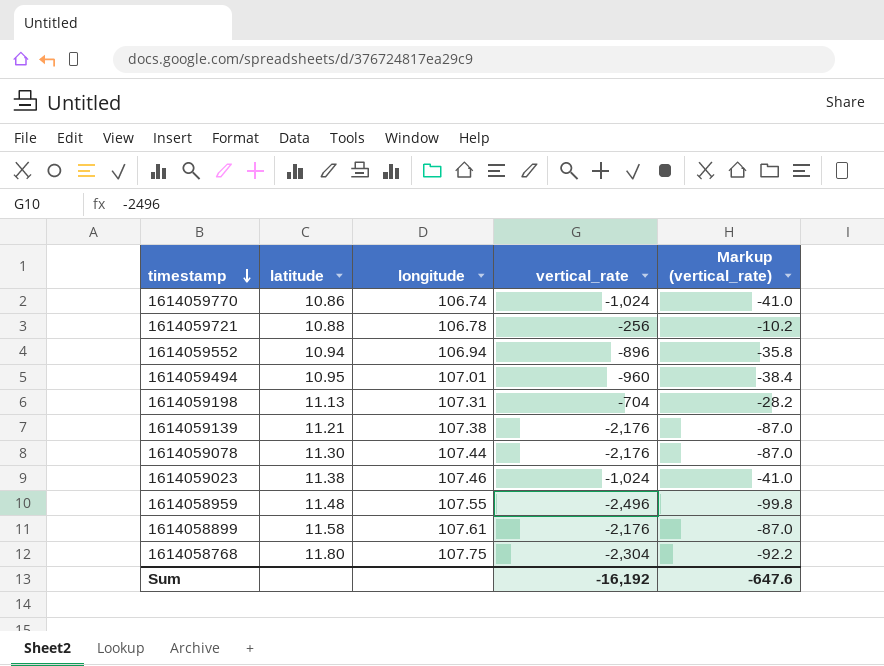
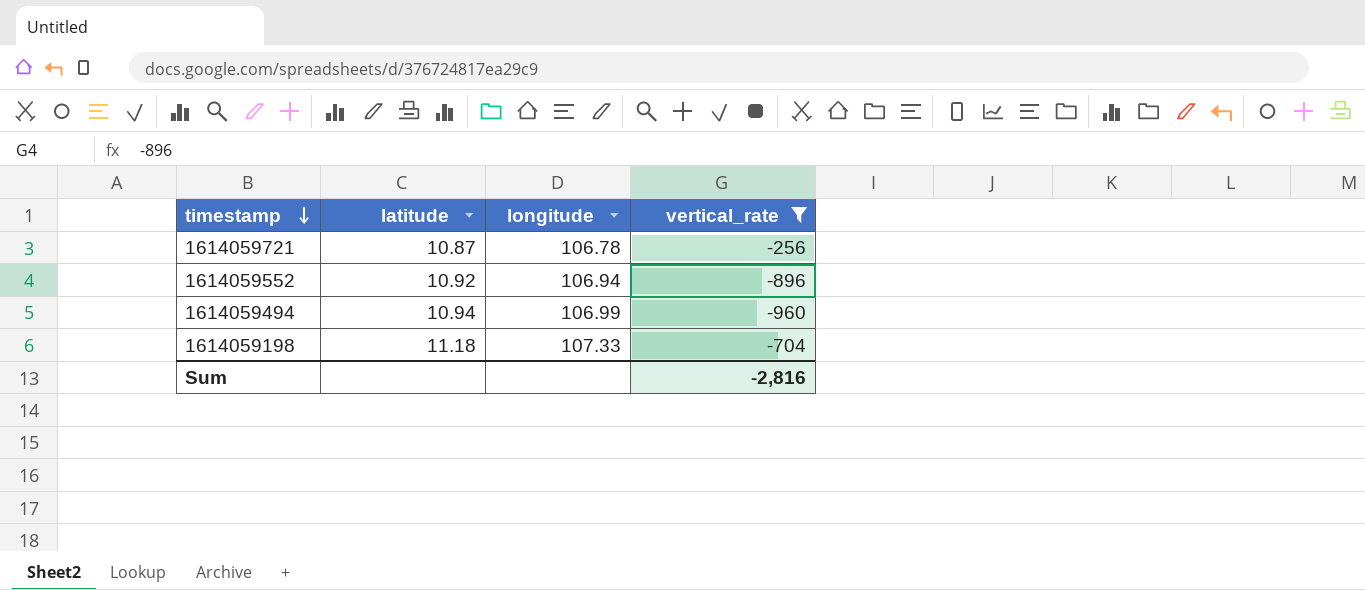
filter: none -> vertical_rate >= -960
column Markup (vertical_rate) | formula: [vertical_rate] * 0.04 -> none
1614059721 | latitude: 10.88 -> 10.87
1614059552 | latitude: 10.94 -> 10.92
1614059494 | latitude: 10.95 -> 10.94
1614059494 | longitude: 107.01 -> 106.99
1614059198 | latitude: 11.13 -> 11.18
1614059198 | longitude: 107.31 -> 107.33
Sum | vertical_rate: -16,192 -> -2,816

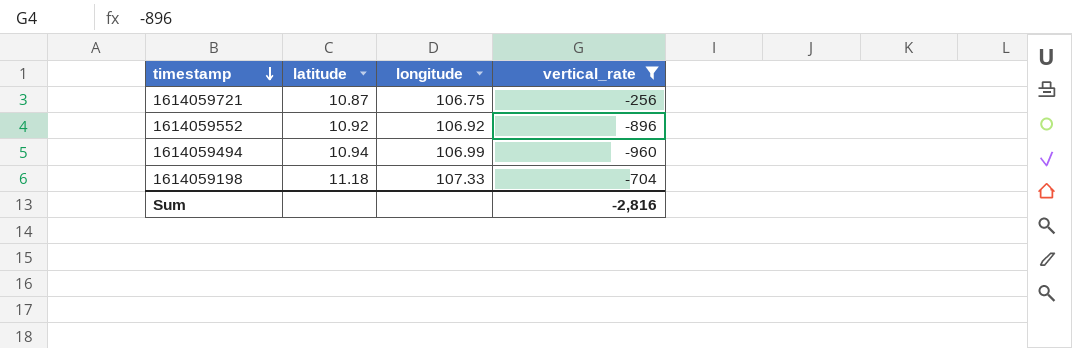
1614059721 | longitude: 106.78 -> 106.75
1614059552 | longitude: 106.94 -> 106.92

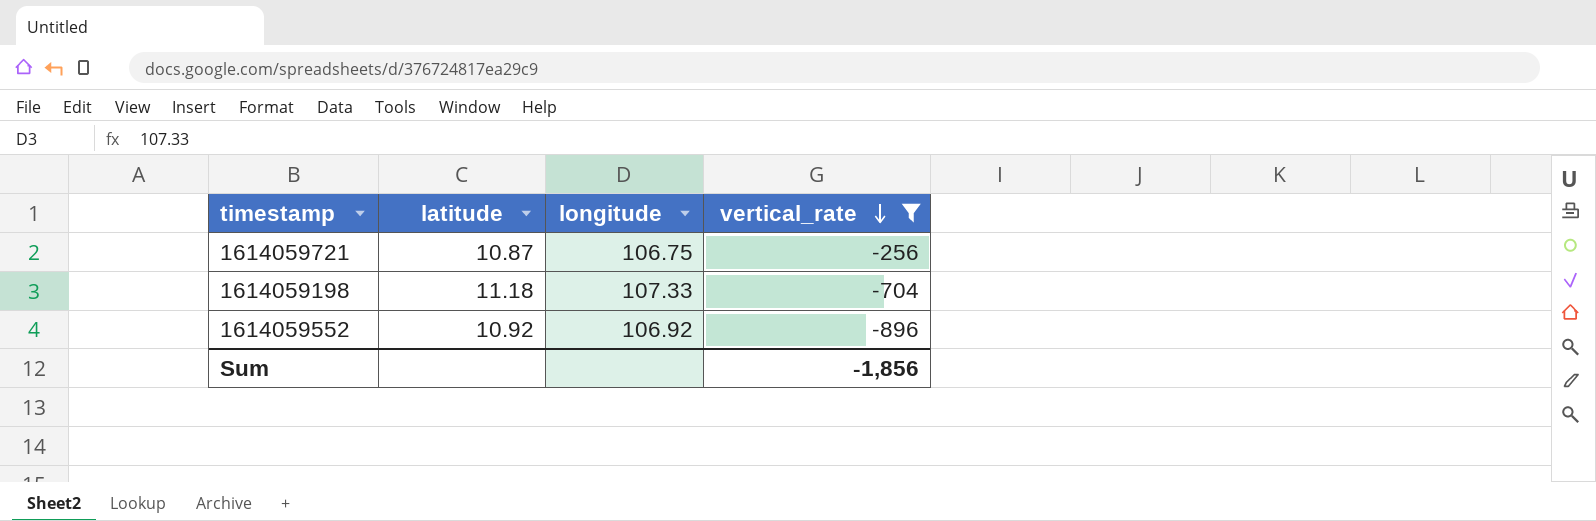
row order: timestamp descending -> vertical_rate descending
row 1614059494: 10.94 | 106.99 | -960 -> none
Sum | vertical_rate: -2,816 -> -1,856

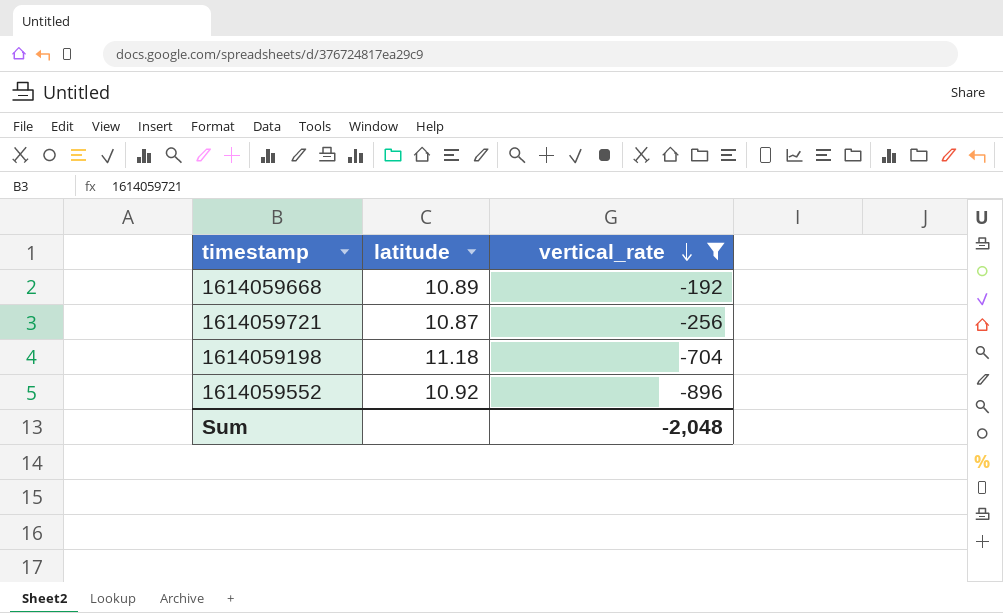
column longitude | position: 3 -> none
row 1614059668: none -> 10.89 | -192
Sum | vertical_rate: -1,856 -> -2,048

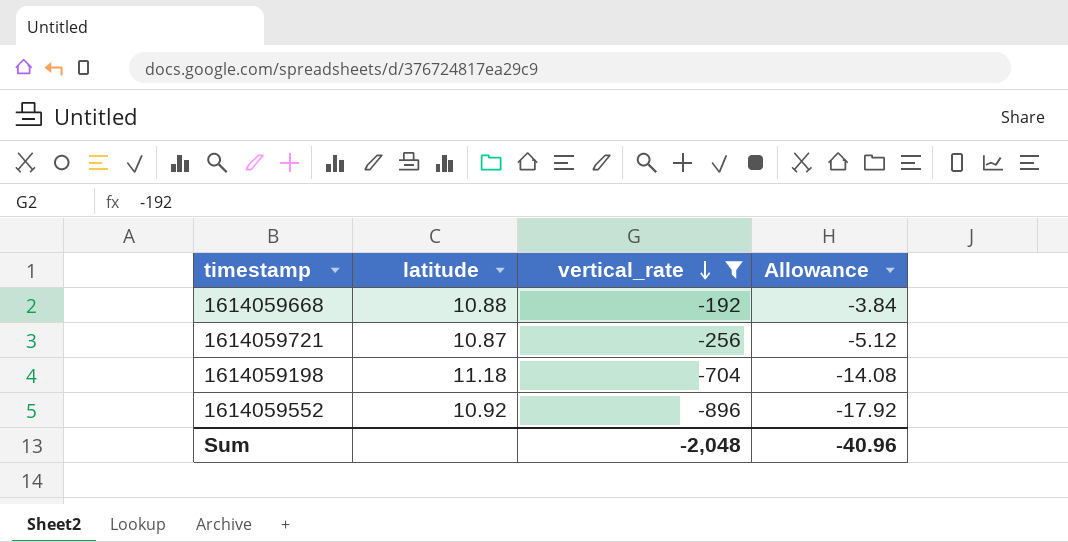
column Allowance | formula: none -> [vertical_rate] * 0.02
1614059668 | latitude: 10.89 -> 10.88

